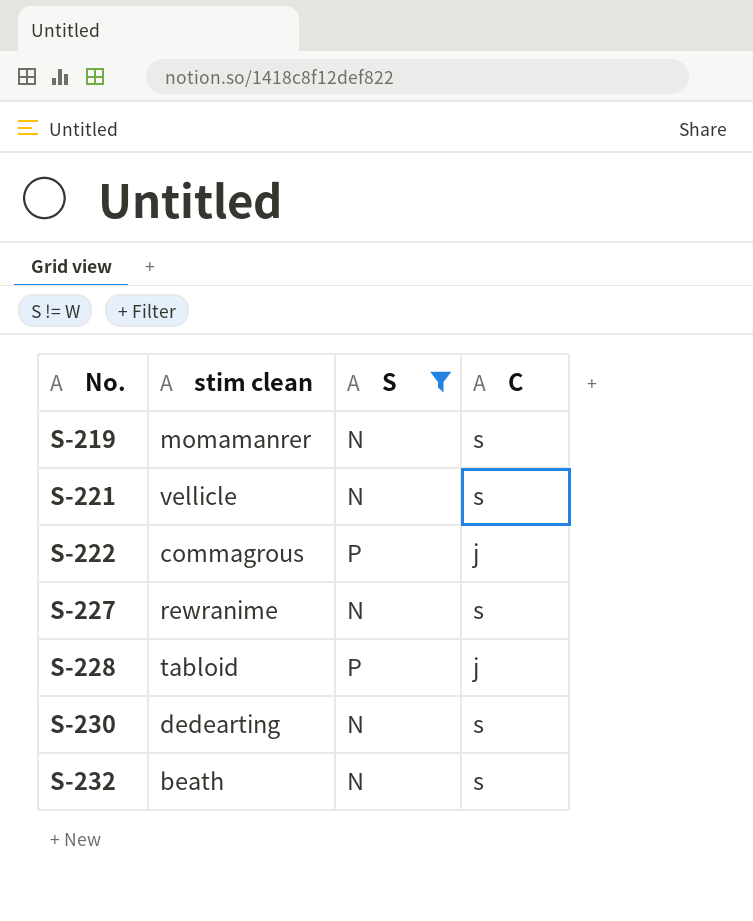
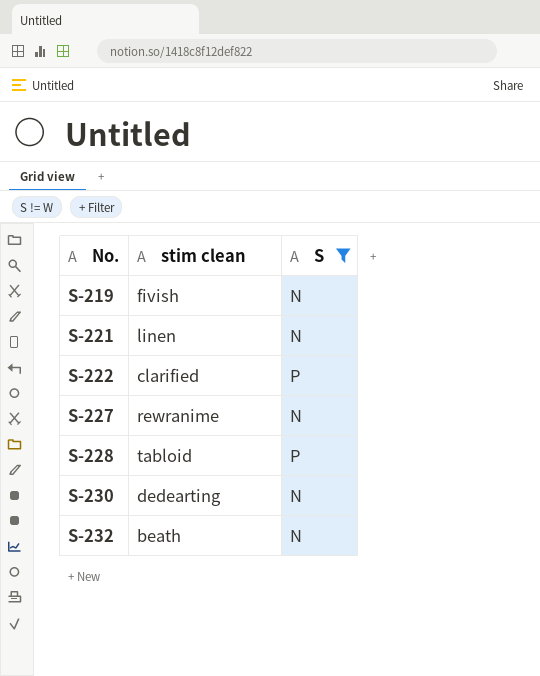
column C | position: 4 -> none
S-219 | stim clean: momamanrer -> fivish
S-221 | stim clean: vellicle -> linen
S-222 | stim clean: commagrous -> clarified

